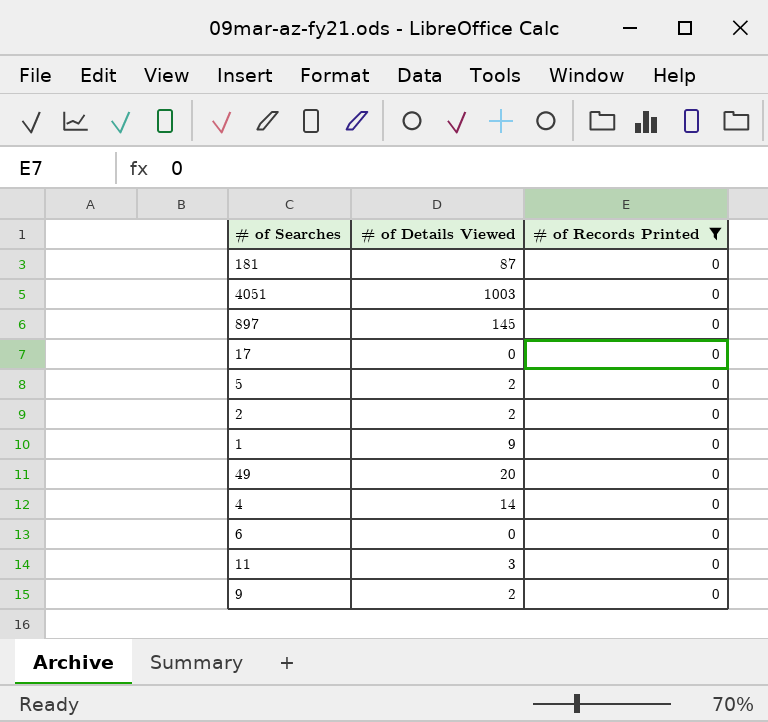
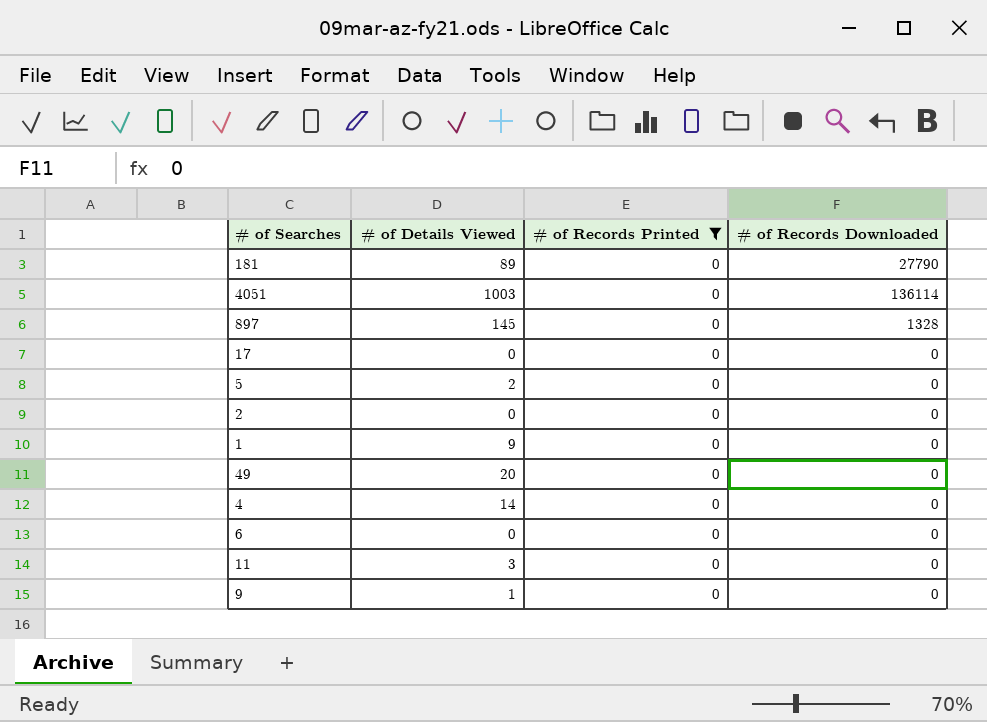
column # of Records Downloaded | position: none -> 4
181 | # of Details Viewed: 87 -> 89
2 | # of Details Viewed: 2 -> 0
9 | # of Details Viewed: 2 -> 1

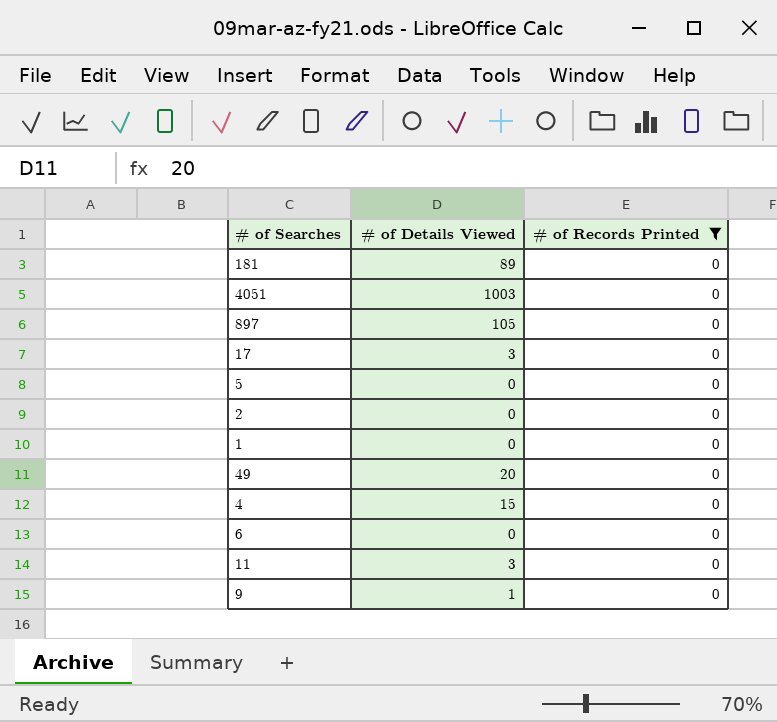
column # of Records Downloaded | position: 4 -> none
897 | # of Details Viewed: 145 -> 105
17 | # of Details Viewed: 0 -> 3
5 | # of Details Viewed: 2 -> 0
1 | # of Details Viewed: 9 -> 0
4 | # of Details Viewed: 14 -> 15

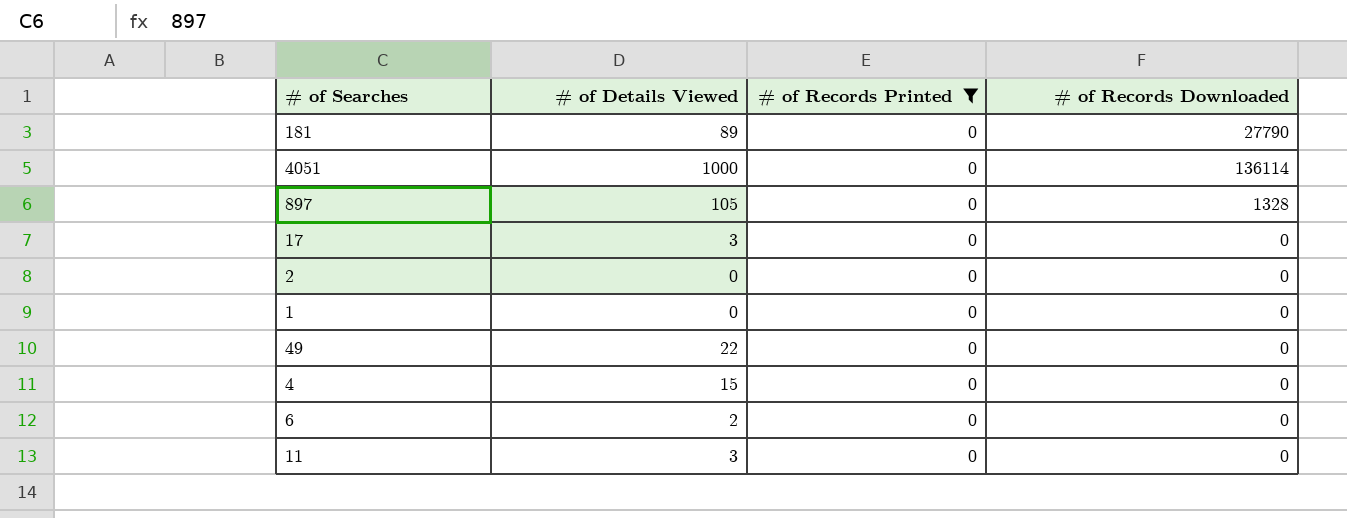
column # of Records Downloaded | position: none -> 4
row 5: 0 | 0 -> none
row 9: 1 | 0 -> none
4051 | # of Details Viewed: 1003 -> 1000
49 | # of Details Viewed: 20 -> 22
6 | # of Details Viewed: 0 -> 2

